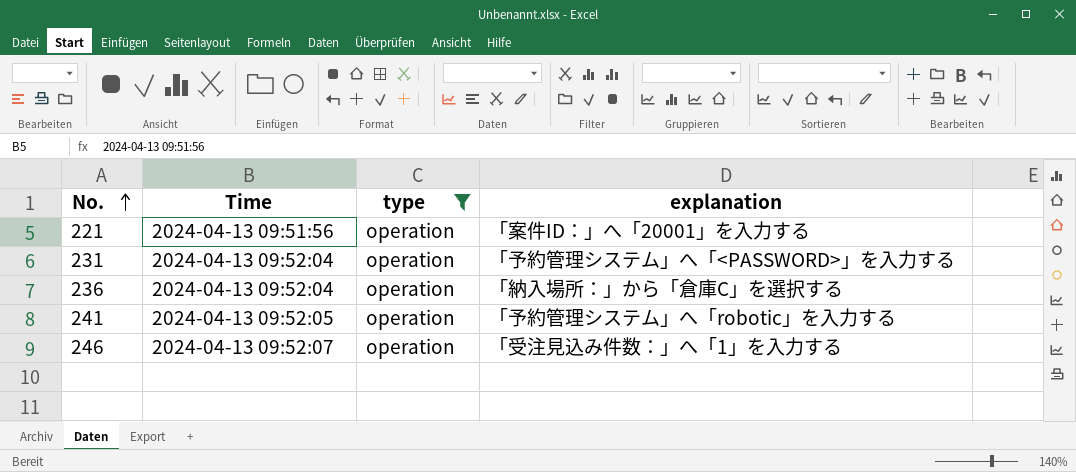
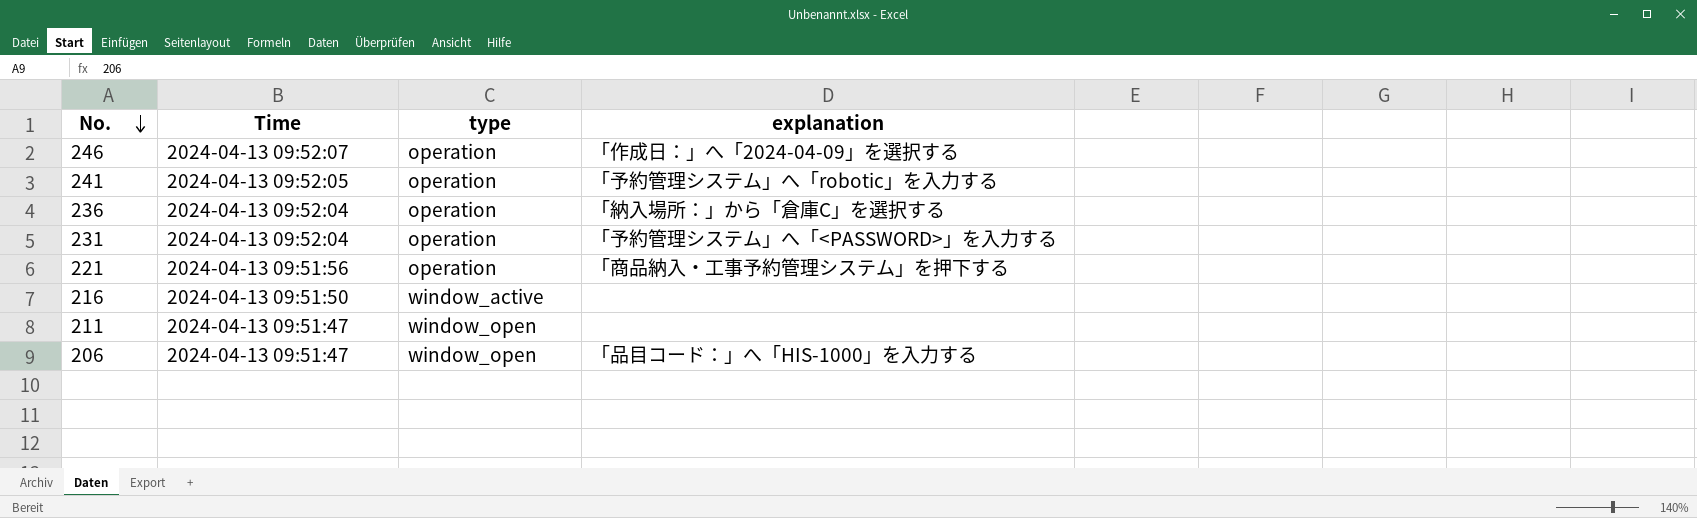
filter: type = operation -> none
row order: No. ascending -> No. descending
246 | explanation: 「受注見込み件数：」へ「1」を入力する -> 「作成日：」へ「2024-04-09」を選択する
221 | explanation: 「案件ID：」へ「20001」を入力する -> 「商品納入・工事予約管理システム」を押下する

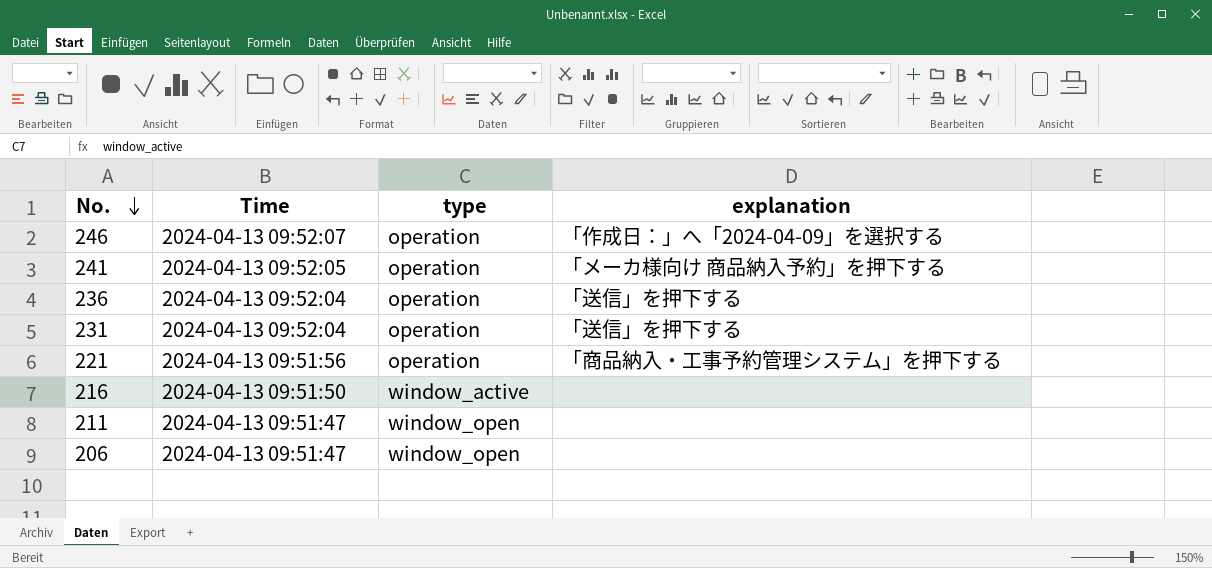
241 | explanation: 「予約管理システム」へ「robotic」を入力する -> 「メーカ様向け 商品納入予約」を押下する
236 | explanation: 「納入場所：」から「倉庫C」を選択する -> 「送信」を押下する
231 | explanation: 「予約管理システム」へ「<PASSWORD>」を入力する -> 「送信」を押下する
206 | explanation: 「品目コード：」へ「HIS-1000」を入力する -> none

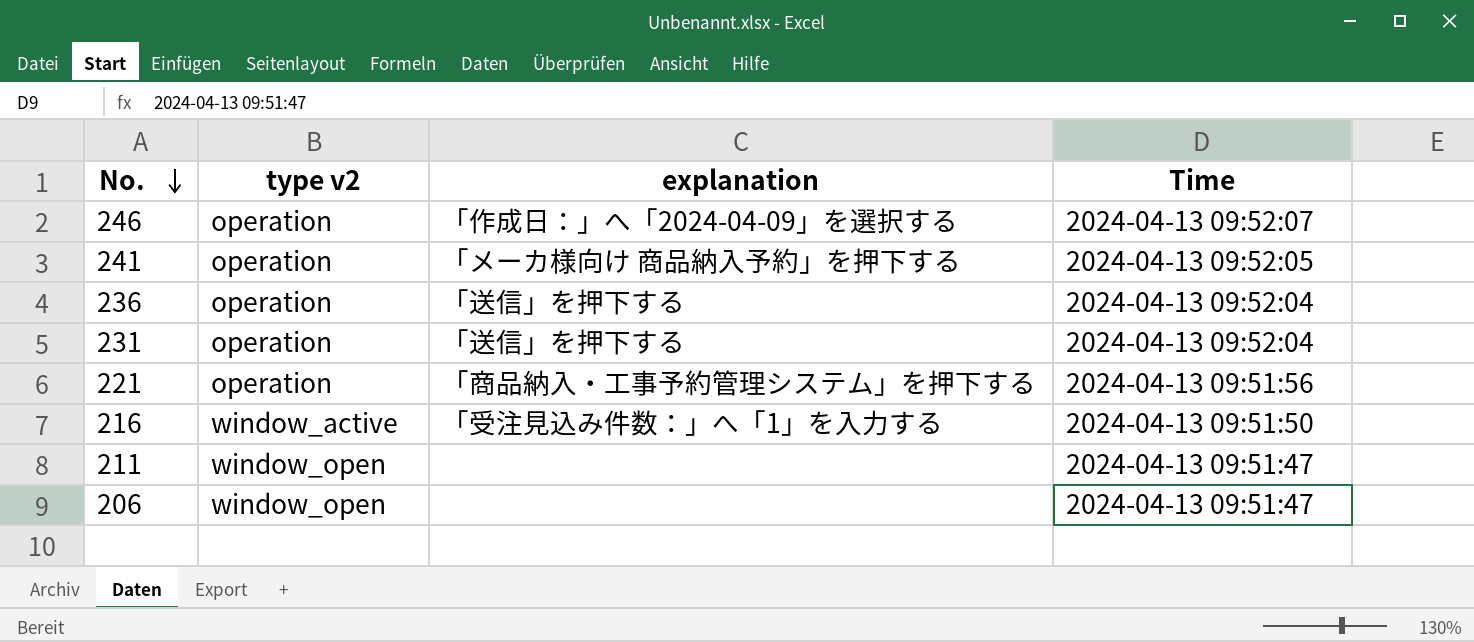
column name: type -> type v2
column Time | position: 2 -> 4
216 | explanation: none -> 「受注見込み件数：」へ「1」を入力する

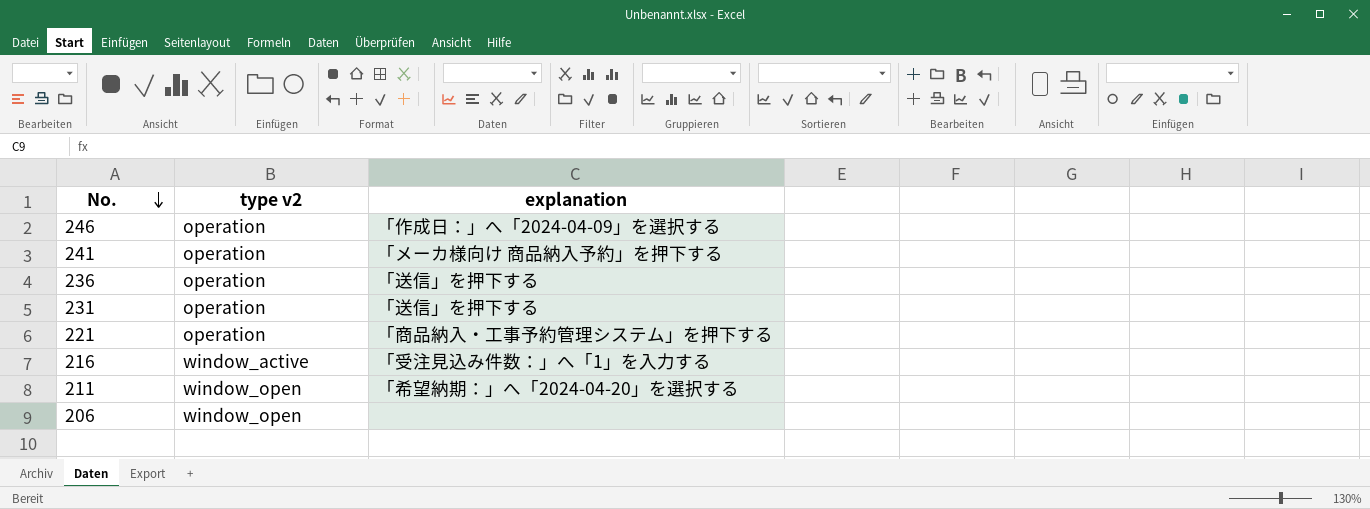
column Time | position: 4 -> none
211 | explanation: none -> 「希望納期：」へ「2024-04-20」を選択する

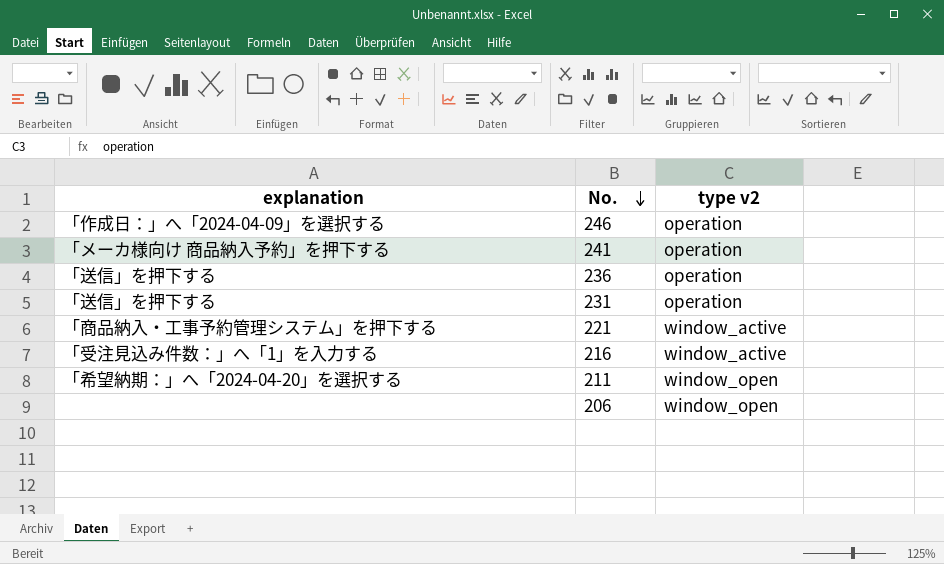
column explanation | position: 3 -> 1
221 | type v2: operation -> window_active

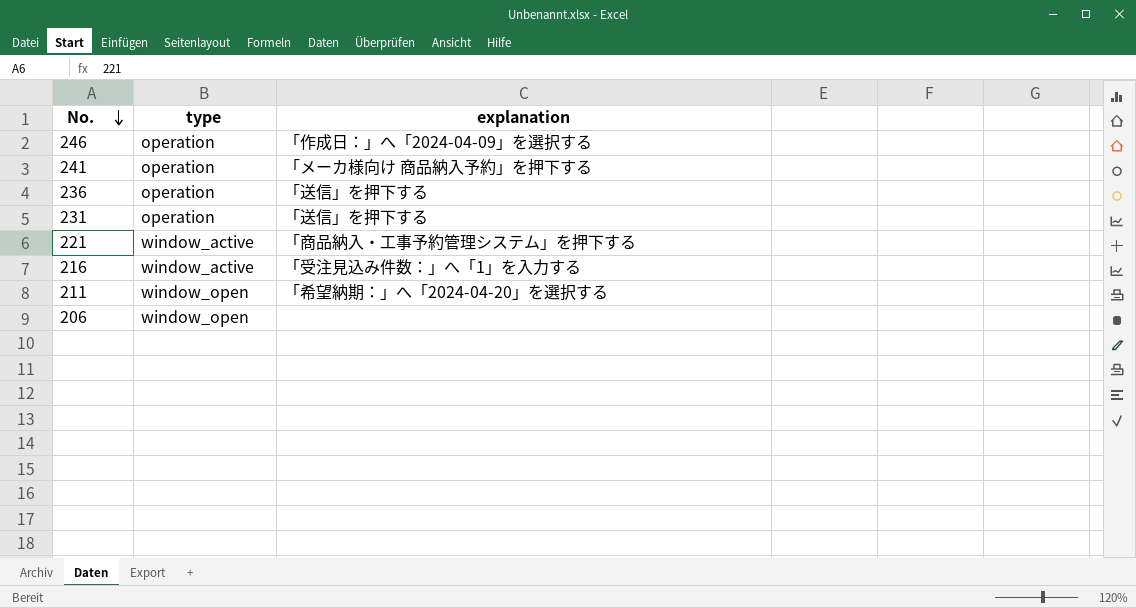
column name: type v2 -> type
column explanation | position: 1 -> 3

